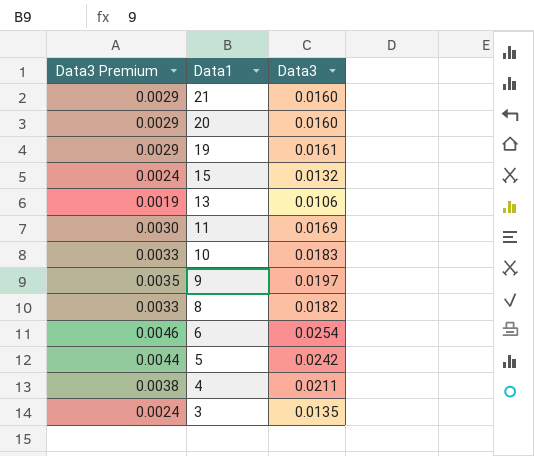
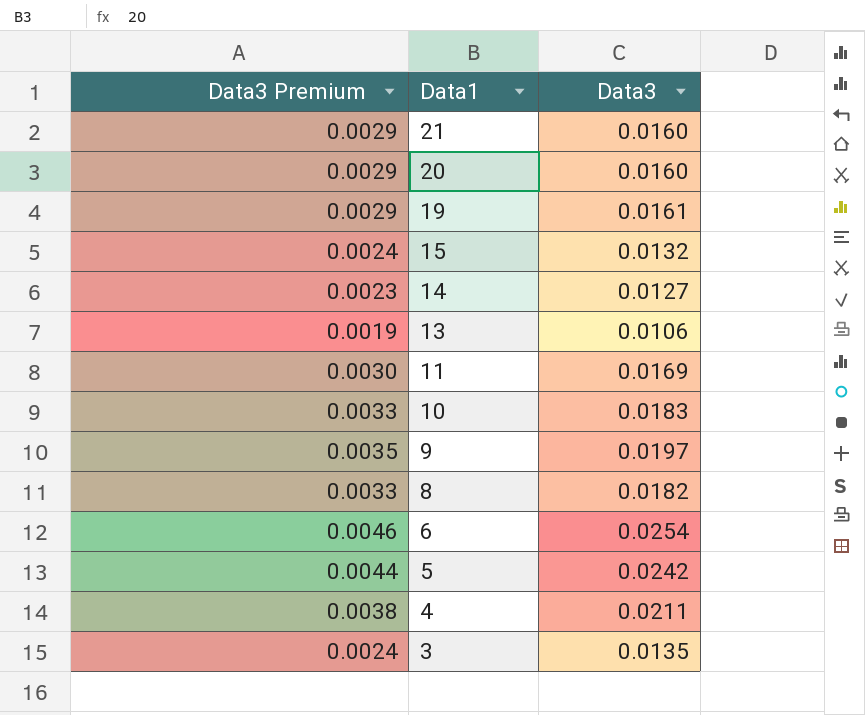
row 14: none -> 0.0023 | 0.0127

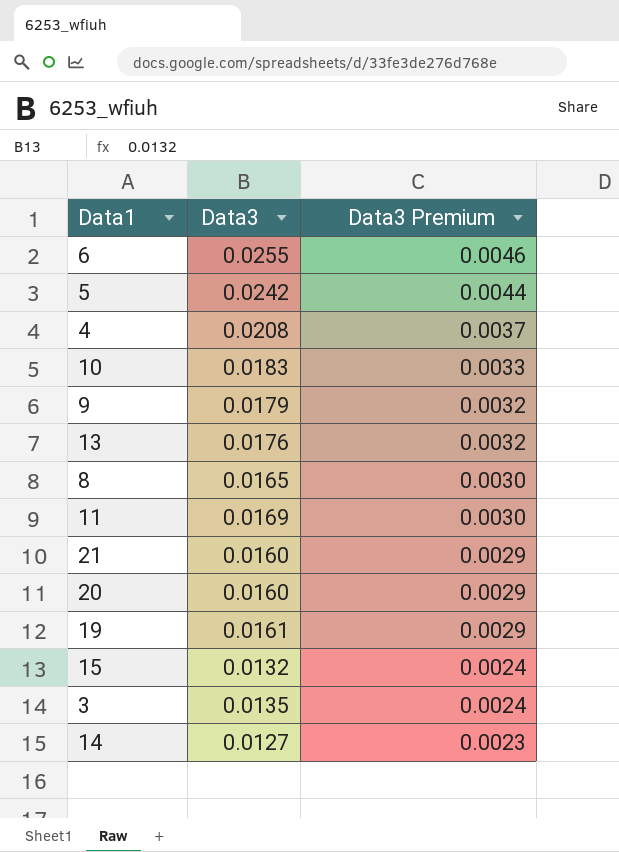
row order: Data1 descending -> Data3 Premium descending
column Data3 Premium | position: 1 -> 3
6 | Data3: 0.0254 -> 0.0255
4 | Data3: 0.0211 -> 0.0208
4 | Data3 Premium: 0.0038 -> 0.0037
9 | Data3: 0.0197 -> 0.0179
9 | Data3 Premium: 0.0035 -> 0.0032
13 | Data3: 0.0106 -> 0.0176
13 | Data3 Premium: 0.0019 -> 0.0032
8 | Data3: 0.0182 -> 0.0165
8 | Data3 Premium: 0.0033 -> 0.0030

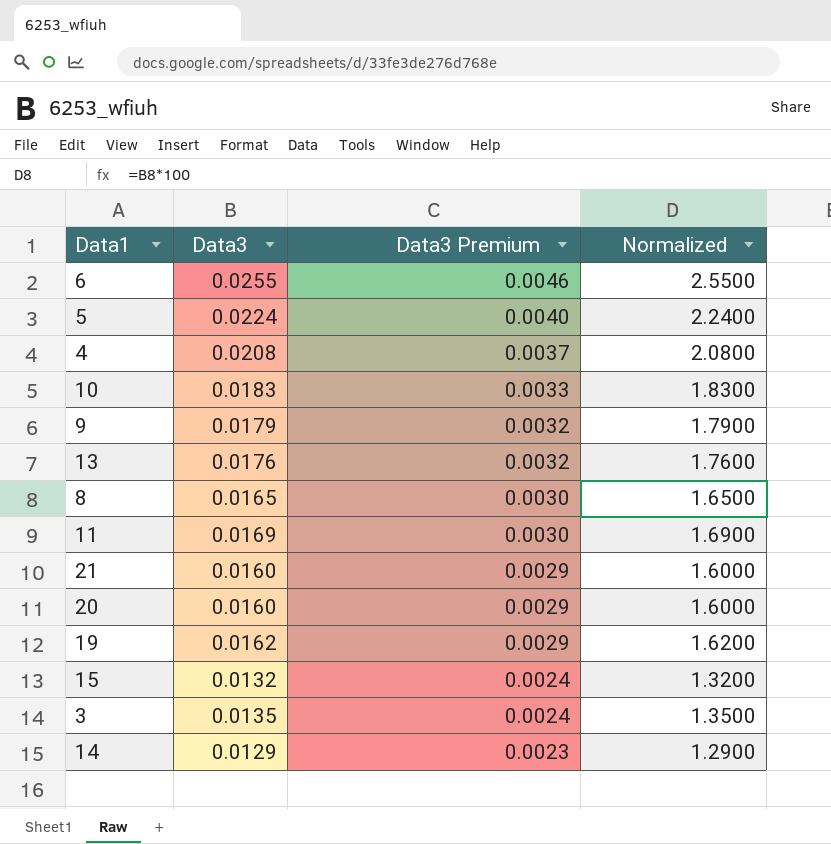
column Normalized | formula: none -> [Data3] * 100
5 | Data3: 0.0242 -> 0.0224
5 | Data3 Premium: 0.0044 -> 0.0040
19 | Data3: 0.0161 -> 0.0162
14 | Data3: 0.0127 -> 0.0129

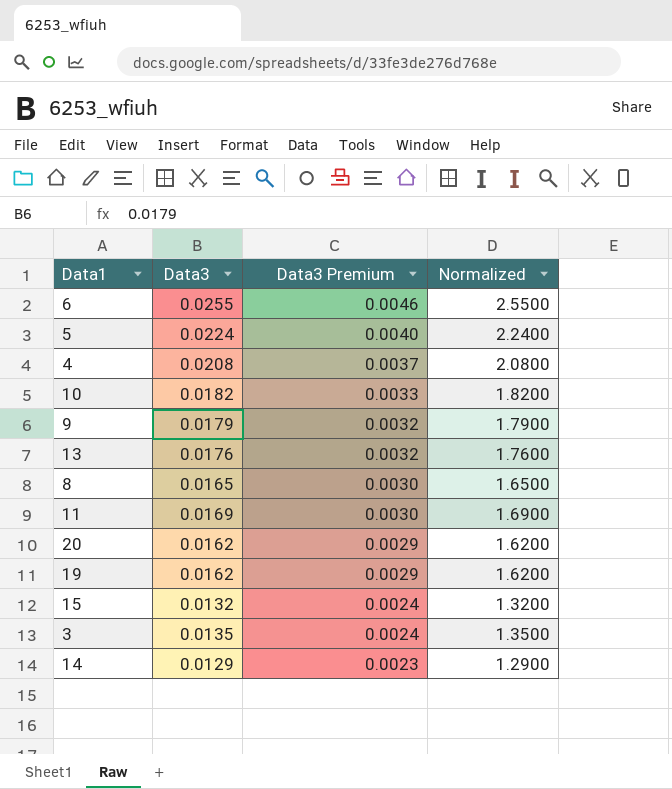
row 21: 0.0160 | 0.0029 | 1.6000 -> none
10 | Data3: 0.0183 -> 0.0182
10 | Normalized: 1.8300 -> 1.8200
20 | Data3: 0.0160 -> 0.0162
20 | Normalized: 1.6000 -> 1.6200

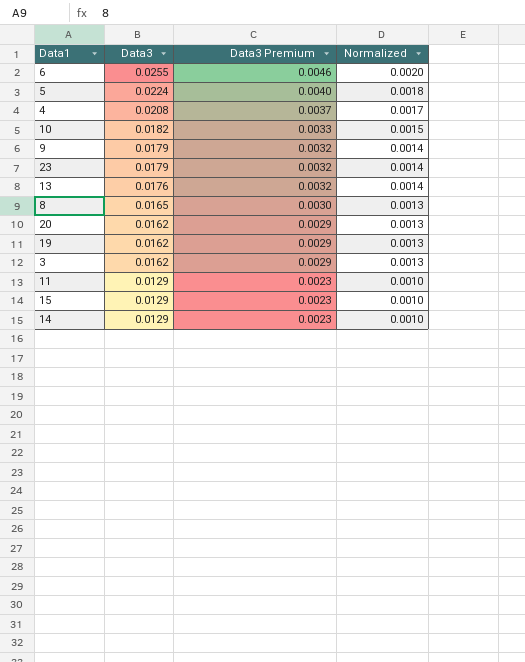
row order: Data3 Premium descending -> Data3 descending
column Normalized | formula: [Data3] * 100 -> [Data3] * 0.08
row 23: none -> 0.0179 | 0.0032 | 0.0014
3 | Data3: 0.0135 -> 0.0162
3 | Data3 Premium: 0.0024 -> 0.0029
11 | Data3: 0.0169 -> 0.0129
11 | Data3 Premium: 0.0030 -> 0.0023
15 | Data3: 0.0132 -> 0.0129
15 | Data3 Premium: 0.0024 -> 0.0023

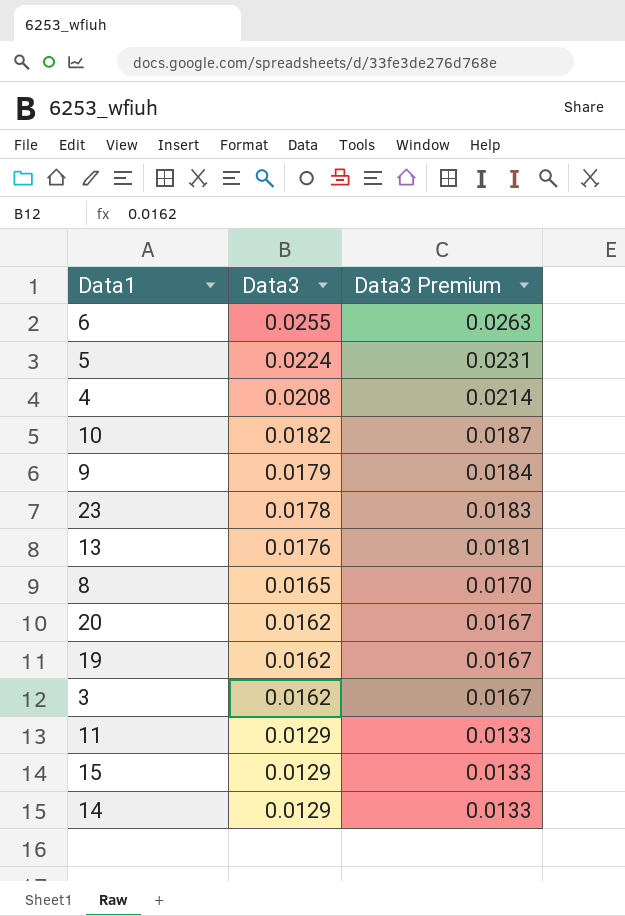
column Normalized | formula: [Data3] * 0.08 -> none
column Data3 Premium | formula: [Data3] * 0.18 -> [Data3] * 1.03
23 | Data3: 0.0179 -> 0.0178

